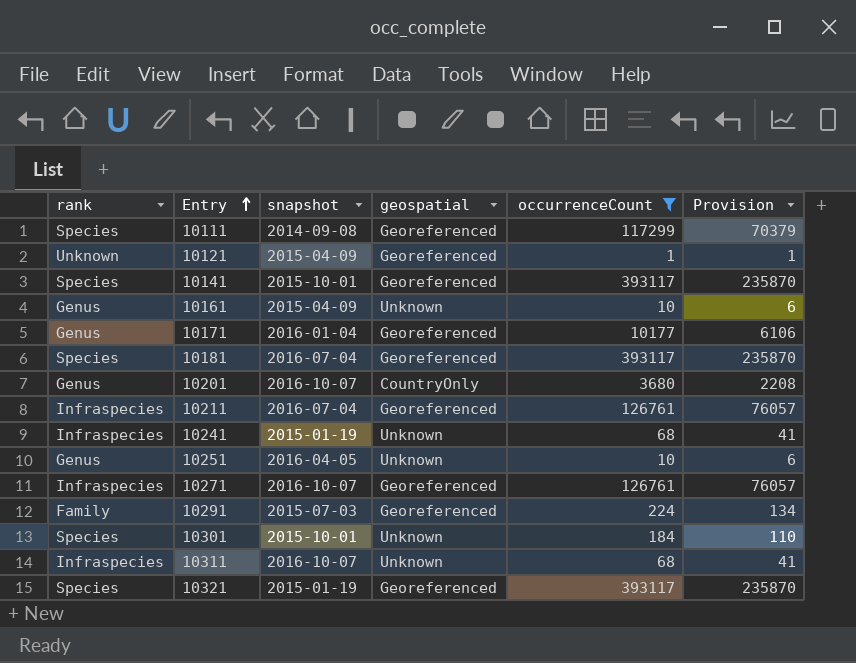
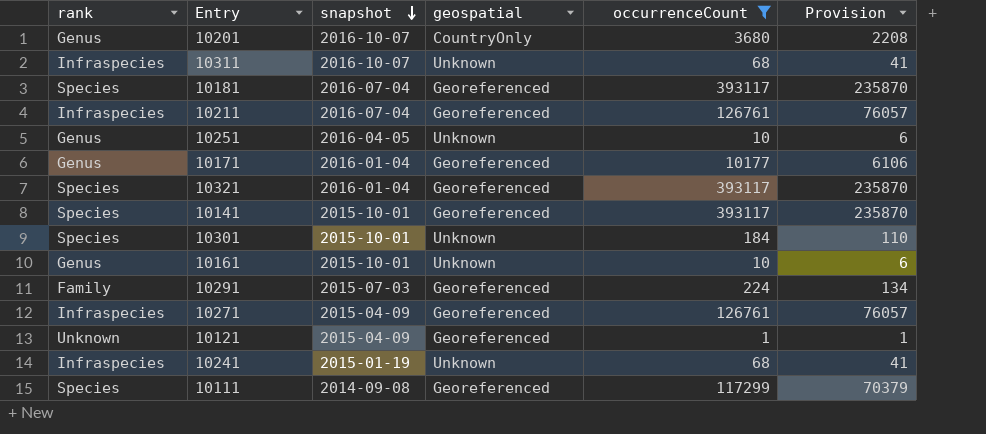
row order: Entry ascending -> snapshot descending
10321 | snapshot: 2015-01-19 -> 2016-01-04
10161 | snapshot: 2015-04-09 -> 2015-10-01
10271 | snapshot: 2016-10-07 -> 2015-04-09

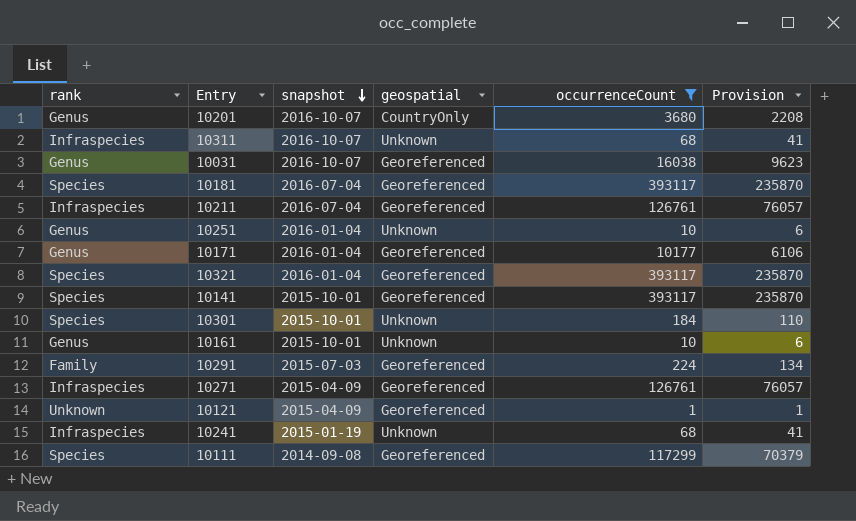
row 10031: none -> Genus | 2016-10-07 | Georeferenced | 16038 | 9623
10251 | snapshot: 2016-04-05 -> 2016-01-04

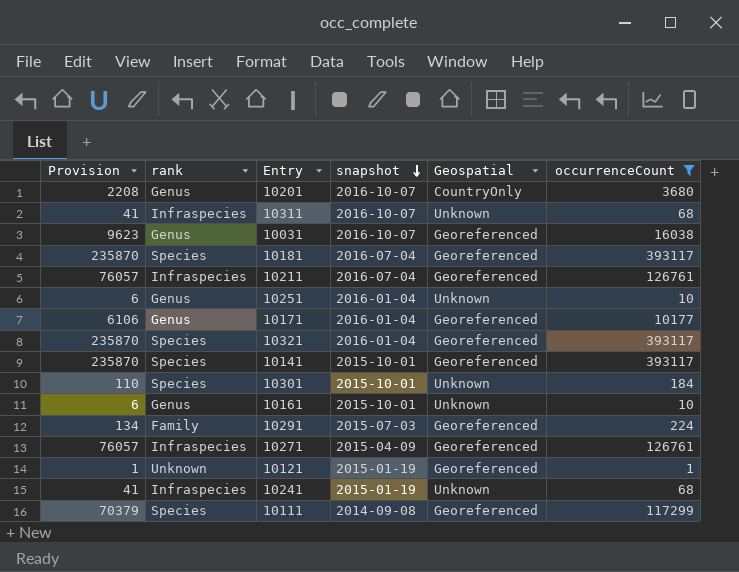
column Provision | position: 6 -> 1
column name: geospatial -> Geospatial
10121 | snapshot: 2015-04-09 -> 2015-01-19

